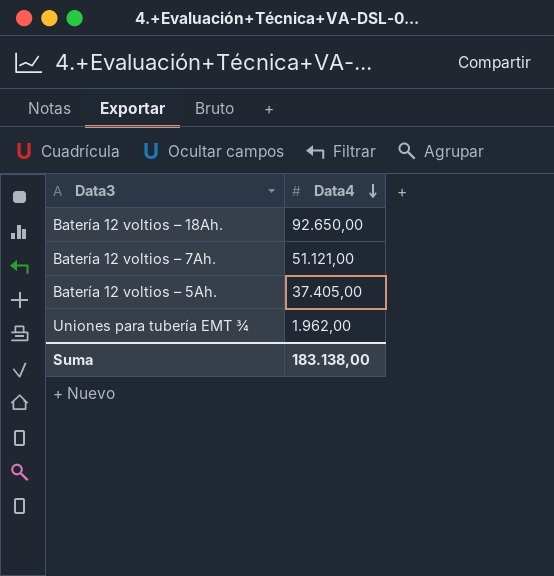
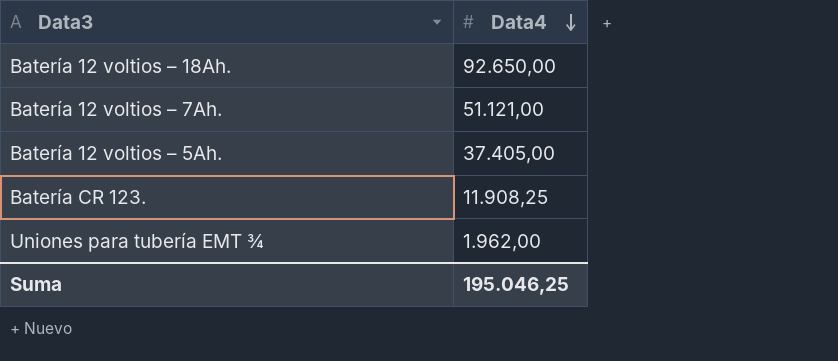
row Batería CR 123.: none -> 11.908,25
Suma | Data4: 183.138,00 -> 195.046,25

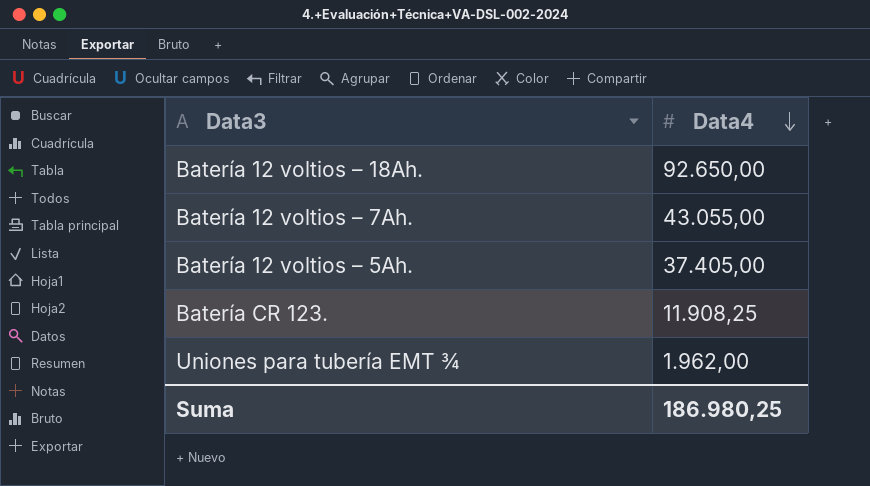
Batería 12 voltios – 7Ah. | Data4: 51.121,00 -> 43.055,00
Suma | Data4: 195.046,25 -> 186.980,25

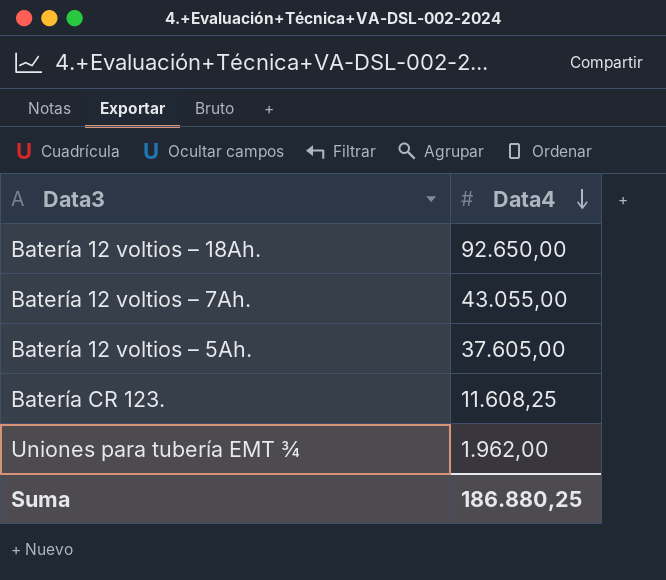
Batería 12 voltios – 5Ah. | Data4: 37.405,00 -> 37.605,00
Batería CR 123. | Data4: 11.908,25 -> 11.608,25
Suma | Data4: 186.980,25 -> 186.880,25

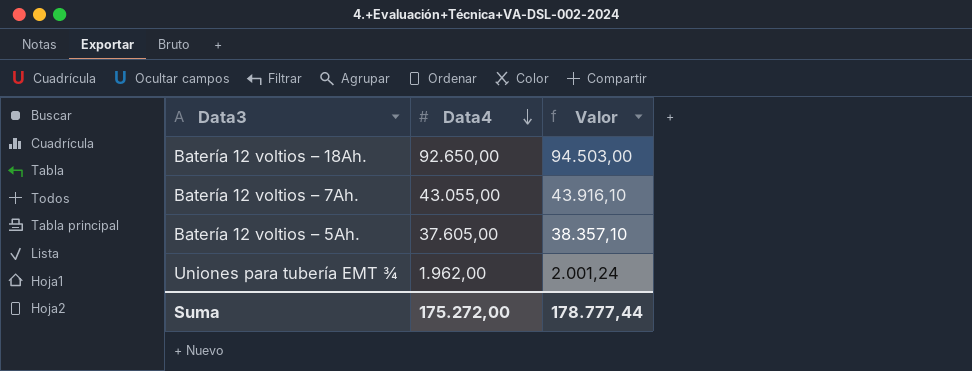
column Valor | formula: none -> [Data4] * 1,02
row Batería CR 123.: 11.608,25 -> none
Suma | Data4: 186.880,25 -> 175.272,00

